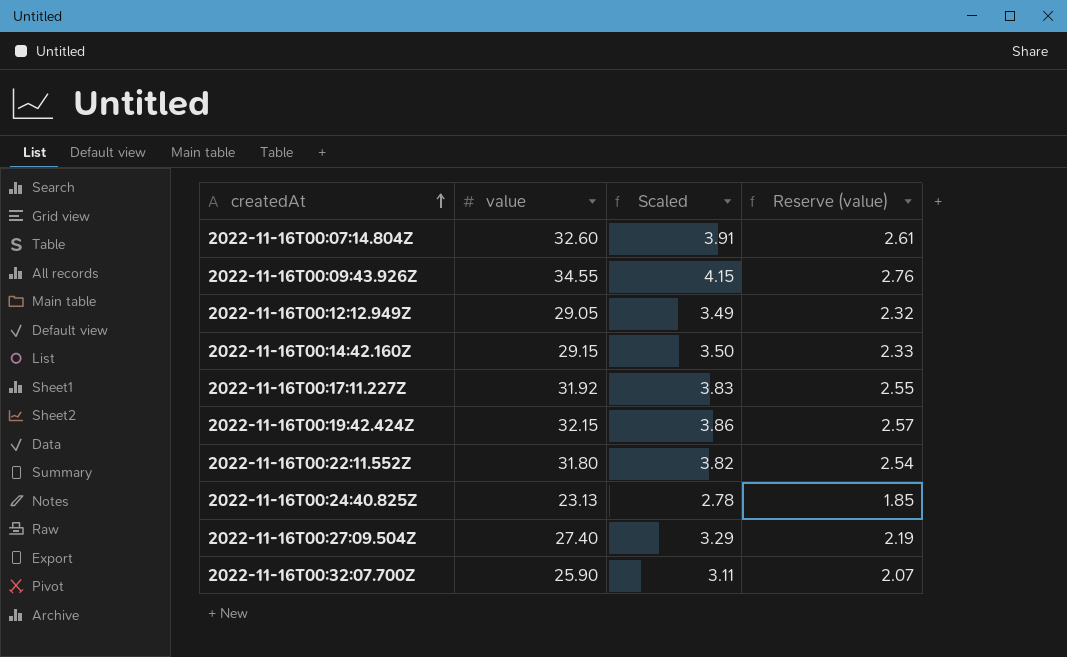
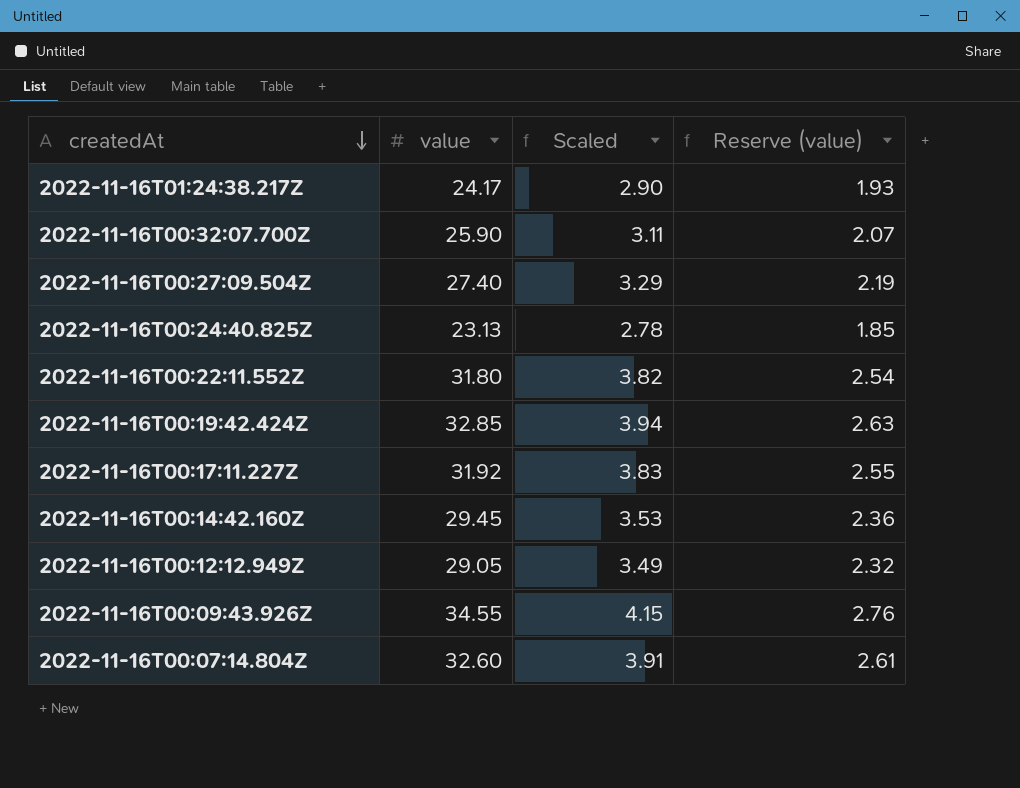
row order: createdAt ascending -> createdAt descending
row 2022-11-16T01:24:38.217Z: none -> 24.17 | 2.90 | 1.93
2022-11-16T00:19:42.424Z | value: 32.15 -> 32.85
2022-11-16T00:19:42.424Z | Scaled: 3.86 -> 3.94
2022-11-16T00:19:42.424Z | Reserve (value): 2.57 -> 2.63
2022-11-16T00:14:42.160Z | value: 29.15 -> 29.45
2022-11-16T00:14:42.160Z | Scaled: 3.50 -> 3.53
2022-11-16T00:14:42.160Z | Reserve (value): 2.33 -> 2.36

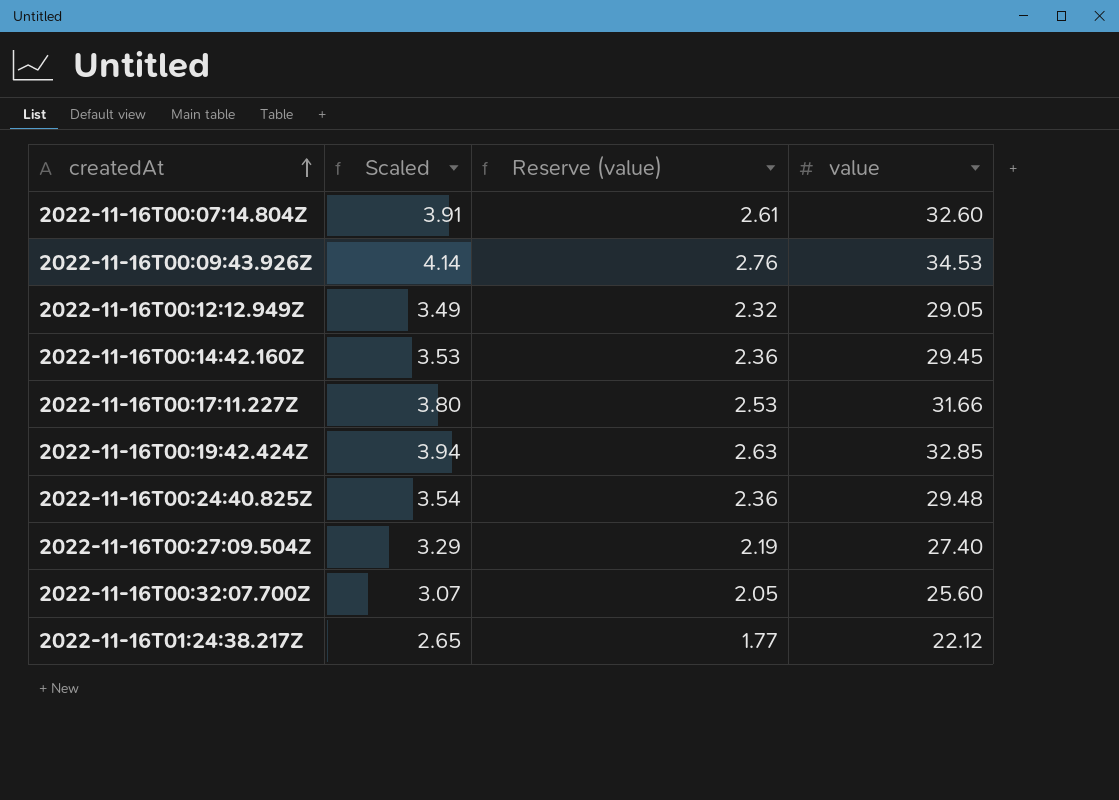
row order: createdAt descending -> createdAt ascending
column value | position: 2 -> 4
row 2022-11-16T00:22:11.552Z: 31.80 | 3.82 | 2.54 -> none
2022-11-16T00:09:43.926Z | Scaled: 4.15 -> 4.14
2022-11-16T00:09:43.926Z | value: 34.55 -> 34.53
2022-11-16T00:17:11.227Z | Scaled: 3.83 -> 3.80
2022-11-16T00:17:11.227Z | Reserve (value): 2.55 -> 2.53
2022-11-16T00:17:11.227Z | value: 31.92 -> 31.66
2022-11-16T00:24:40.825Z | Scaled: 2.78 -> 3.54
2022-11-16T00:24:40.825Z | Reserve (value): 1.85 -> 2.36
2022-11-16T00:24:40.825Z | value: 23.13 -> 29.48
2022-11-16T00:32:07.700Z | Scaled: 3.11 -> 3.07
2022-11-16T00:32:07.700Z | Reserve (value): 2.07 -> 2.05
2022-11-16T00:32:07.700Z | value: 25.90 -> 25.60
2022-11-16T01:24:38.217Z | Scaled: 2.90 -> 2.65
2022-11-16T01:24:38.217Z | Reserve (value): 1.93 -> 1.77
2022-11-16T01:24:38.217Z | value: 24.17 -> 22.12

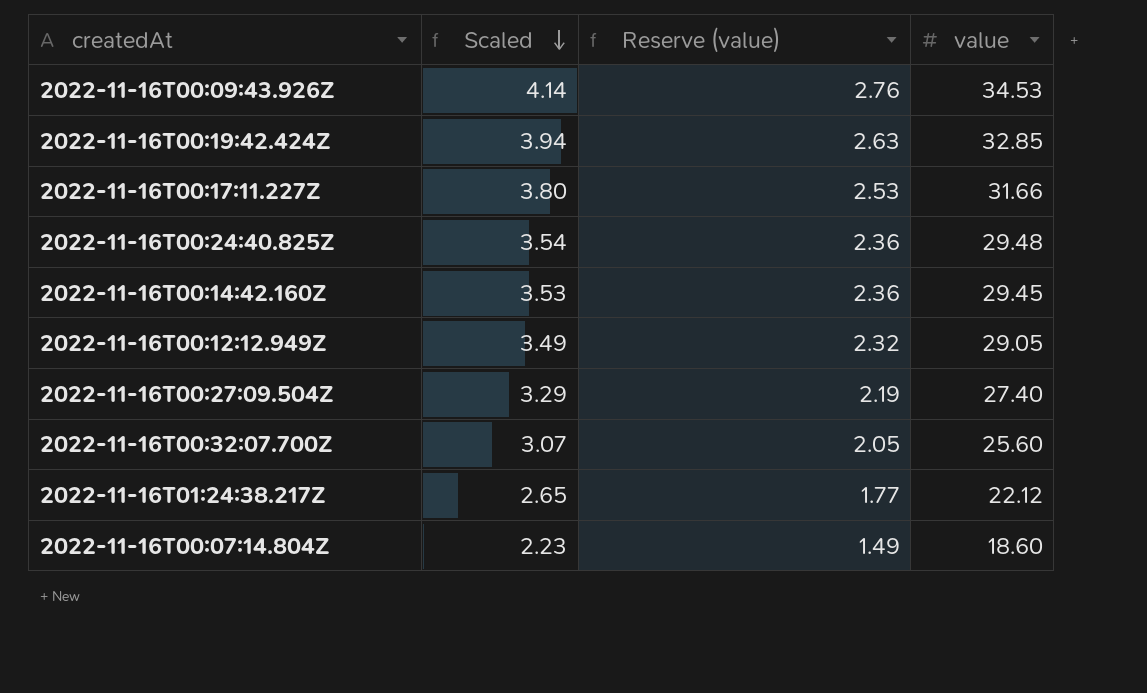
row order: createdAt ascending -> Scaled descending
2022-11-16T00:07:14.804Z | Scaled: 3.91 -> 2.23
2022-11-16T00:07:14.804Z | Reserve (value): 2.61 -> 1.49
2022-11-16T00:07:14.804Z | value: 32.60 -> 18.60

